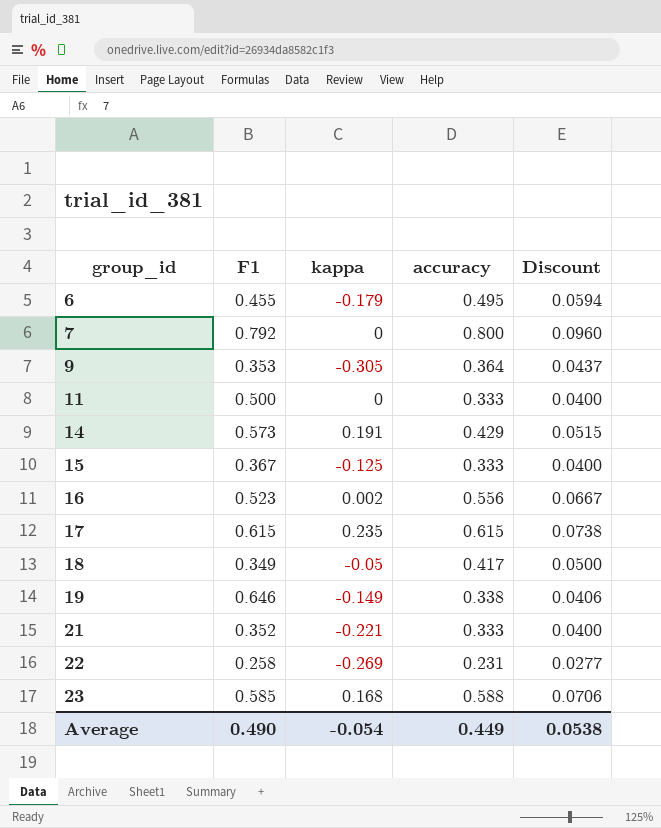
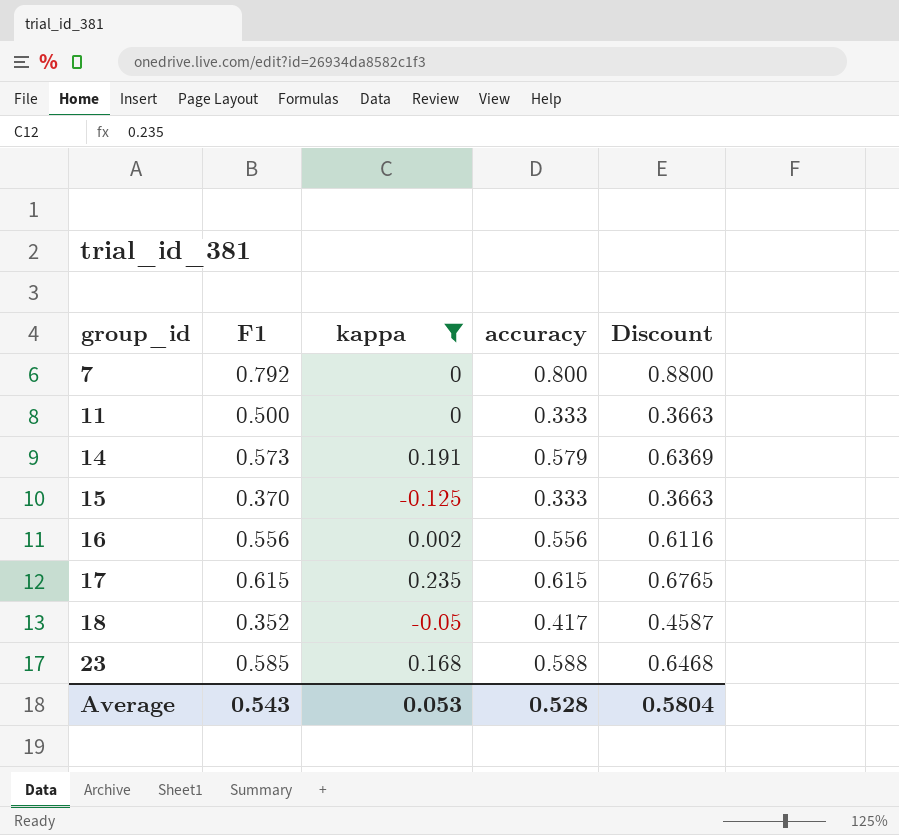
filter: none -> kappa >= -0.125
column Discount | formula: [accuracy] * 0.12 -> [accuracy] * 1.1
14 | accuracy: 0.429 -> 0.579
15 | F1: 0.367 -> 0.370
16 | F1: 0.523 -> 0.556
18 | F1: 0.349 -> 0.352
Average | F1: 0.490 -> 0.543
Average | kappa: -0.054 -> 0.053
Average | accuracy: 0.449 -> 0.528
Average | Discount: 0.0538 -> 0.5804

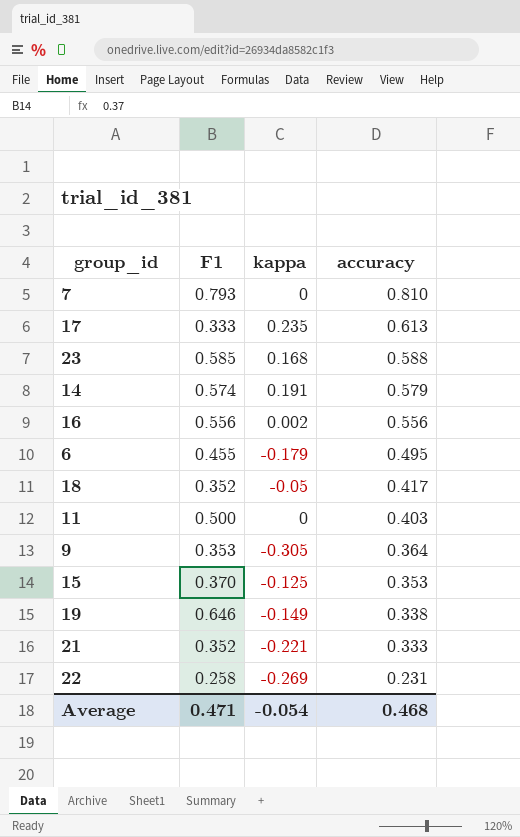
filter: kappa >= -0.125 -> none
row order: group_id ascending -> accuracy descending
column Discount | formula: [accuracy] * 1.1 -> none
7 | F1: 0.792 -> 0.793
7 | accuracy: 0.800 -> 0.810
17 | F1: 0.615 -> 0.333
17 | accuracy: 0.615 -> 0.613
14 | F1: 0.573 -> 0.574
11 | accuracy: 0.333 -> 0.403
15 | accuracy: 0.333 -> 0.353
Average | F1: 0.543 -> 0.471
Average | kappa: 0.053 -> -0.054
Average | accuracy: 0.528 -> 0.468

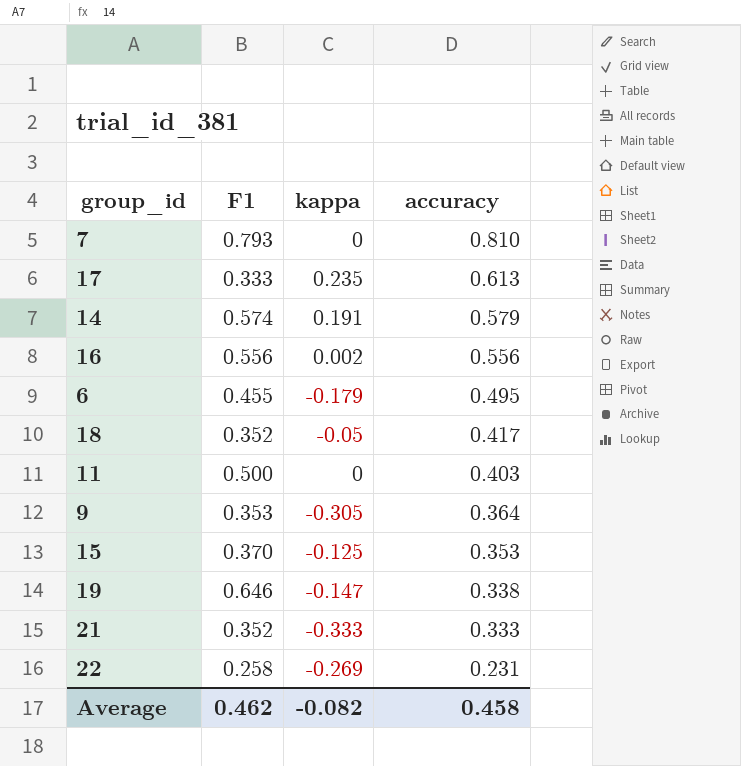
row 23: 0.585 | 0.168 | 0.588 -> none
19 | kappa: -0.149 -> -0.147
21 | kappa: -0.221 -> -0.333
Average | F1: 0.471 -> 0.462
Average | kappa: -0.054 -> -0.082
Average | accuracy: 0.468 -> 0.458

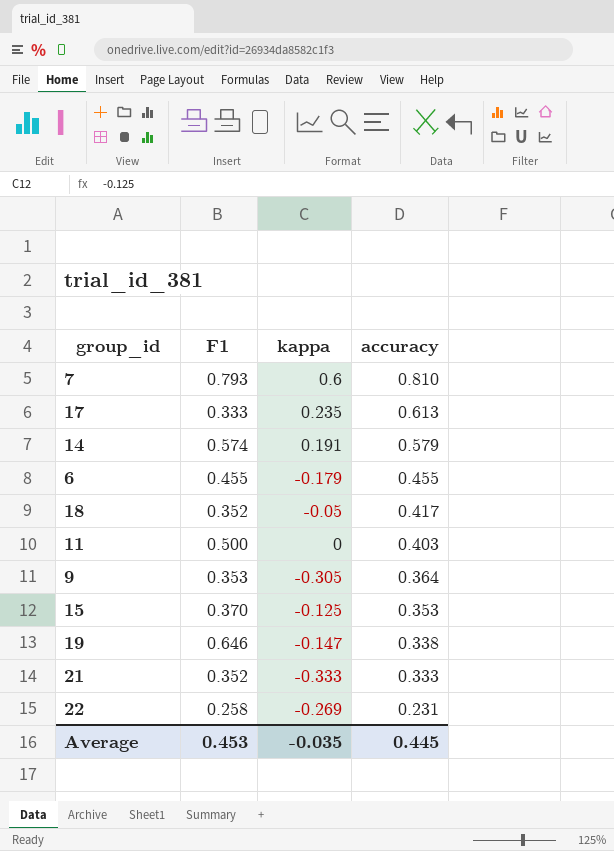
row 16: 0.556 | 0.002 | 0.556 -> none
7 | kappa: 0 -> 0.6
6 | accuracy: 0.495 -> 0.455
Average | F1: 0.462 -> 0.453
Average | kappa: -0.082 -> -0.035
Average | accuracy: 0.458 -> 0.445

